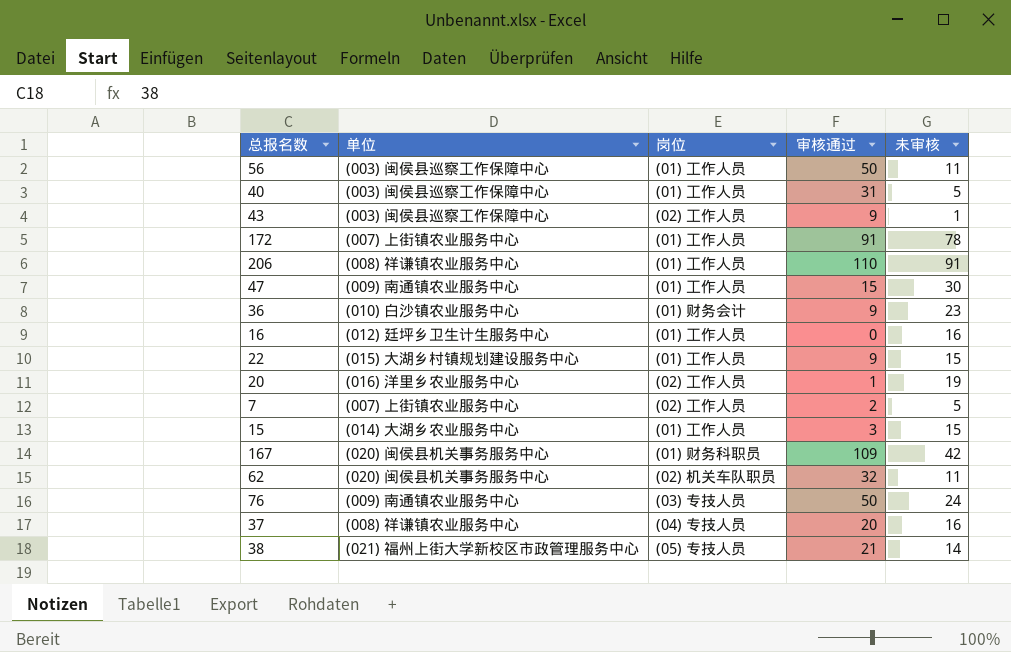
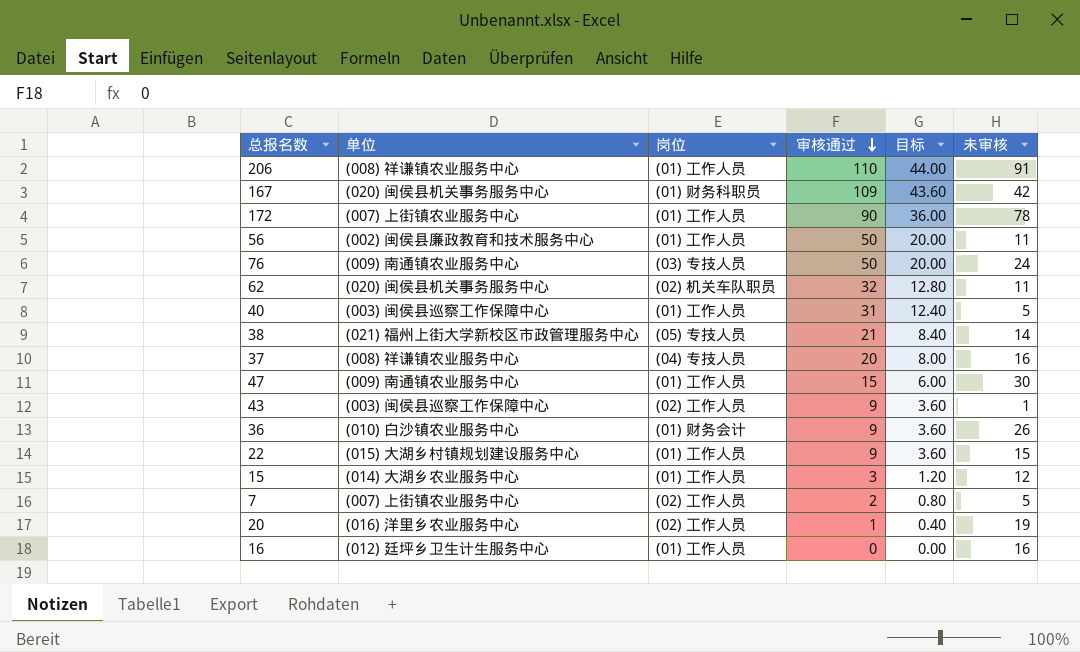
row order: none -> 审核通过 descending
column 目标 | formula: none -> [审核通过] * 0.4
172 | 审核通过: 91 -> 90
56 | 单位: (003) 闽侯县巡察工作保障中心 -> (002) 闽侯县廉政教育和技术服务中心
36 | 未审核: 23 -> 26
15 | 未审核: 15 -> 12

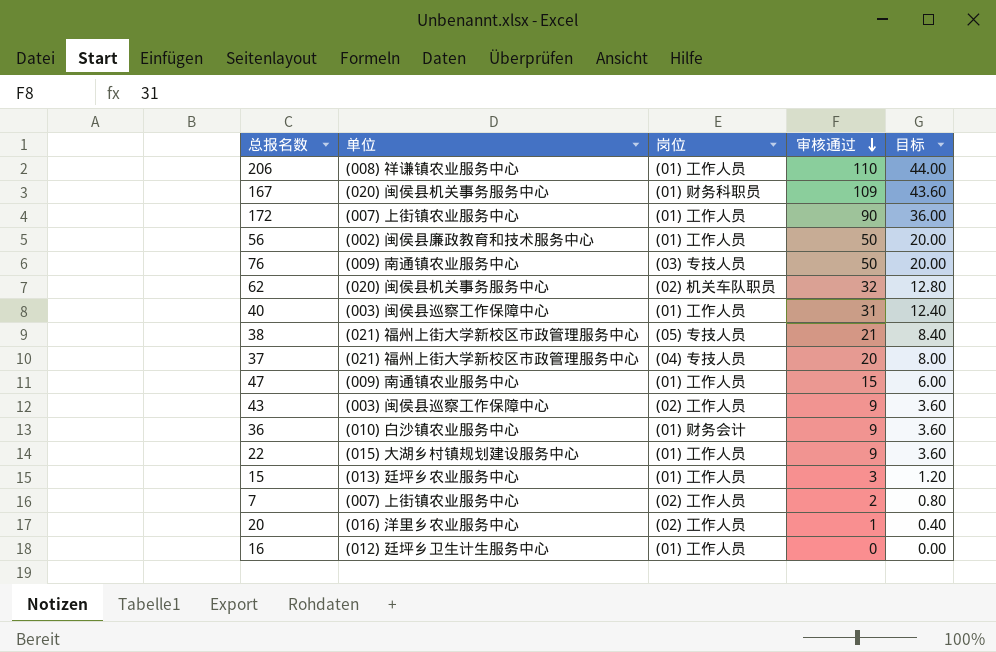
column 未审核 | position: 6 -> none
37 | 单位: (008) 祥谦镇农业服务中心 -> (021) 福州上街大学新校区市政管理服务中心
15 | 单位: (014) 大湖乡农业服务中心 -> (013) 廷坪乡农业服务中心

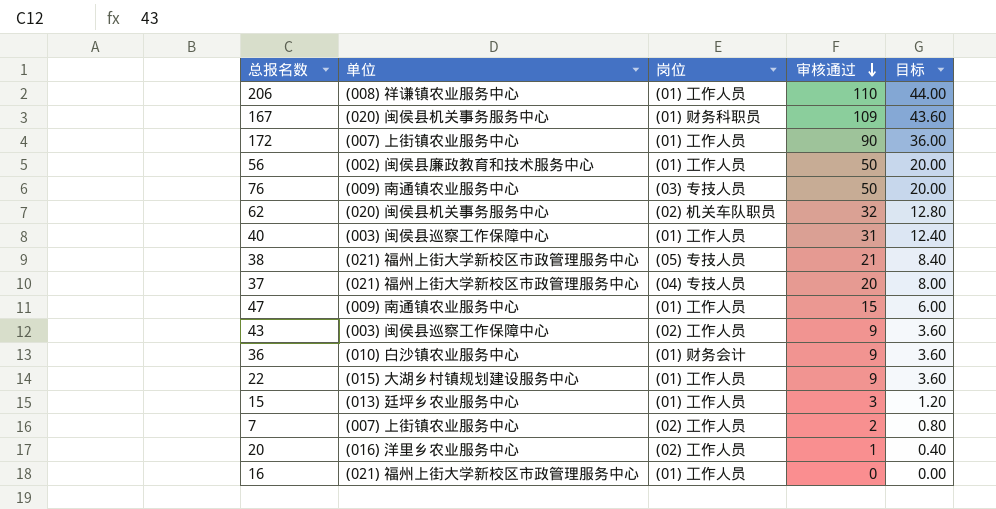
16 | 单位: (012) 廷坪乡卫生计生服务中心 -> (021) 福州上街大学新校区市政管理服务中心

